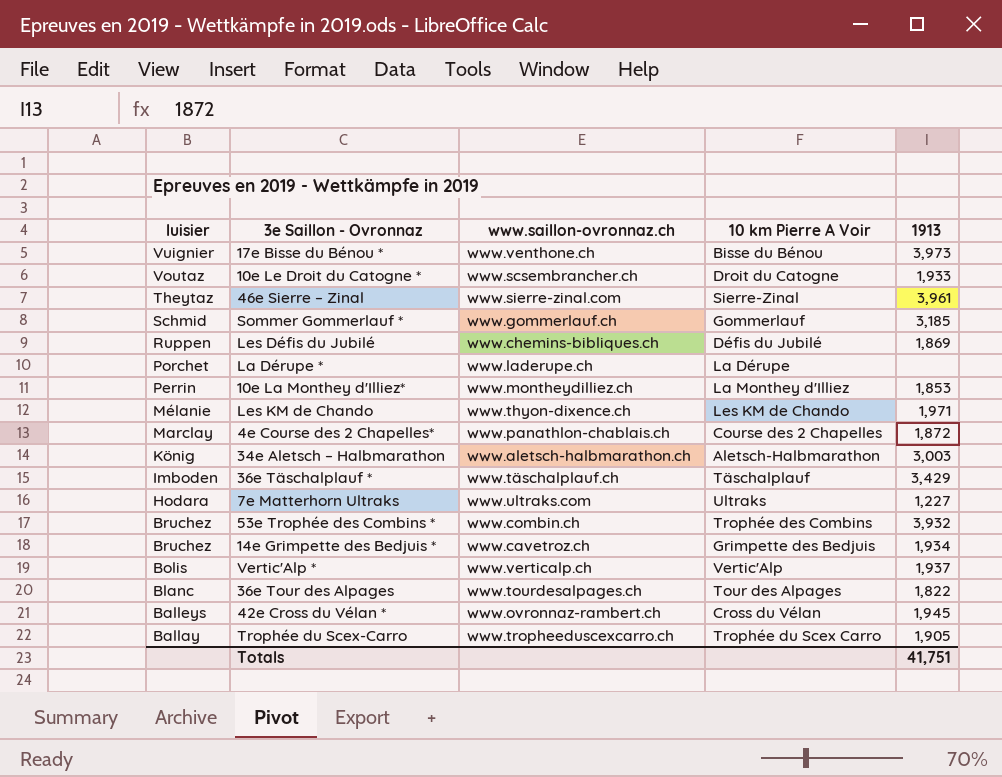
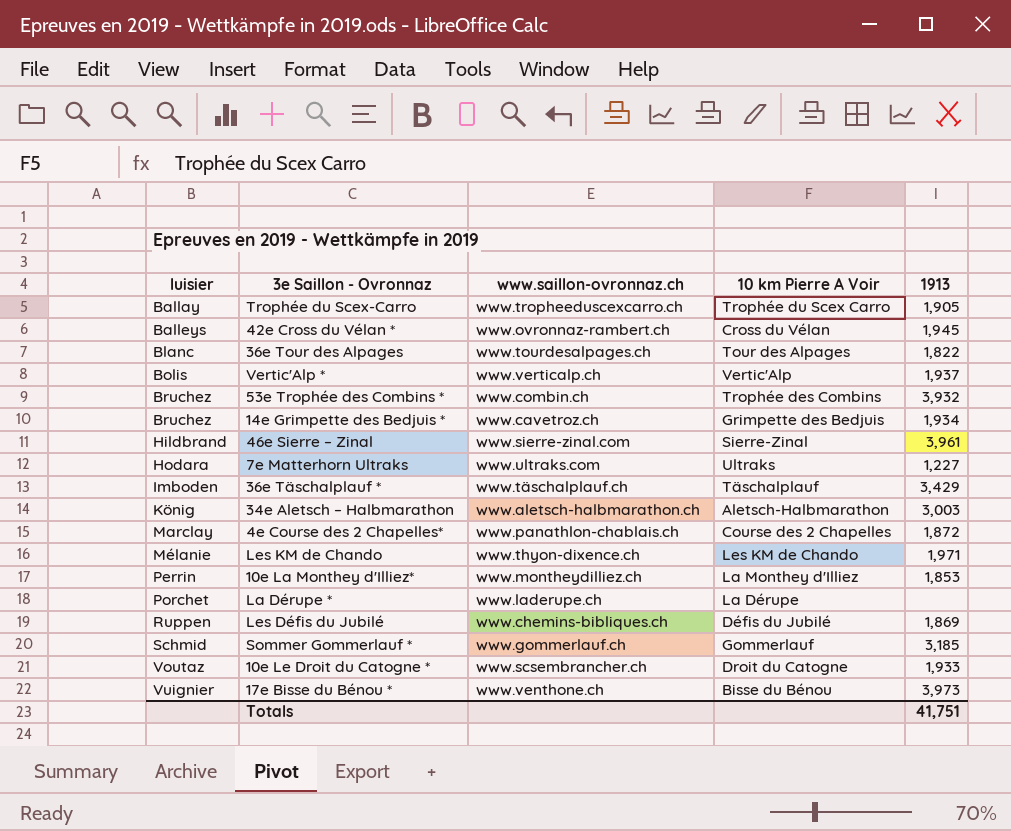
row order: luisier descending -> luisier ascending
46e Sierre – Zinal | luisier: Theytaz -> Hildbrand

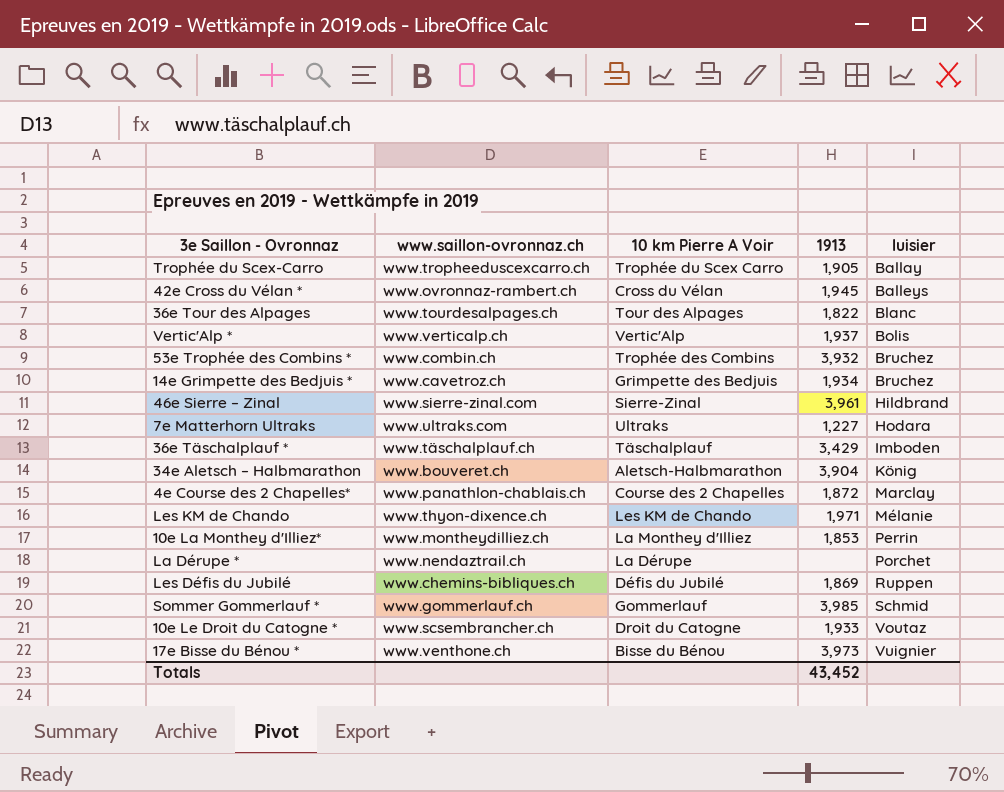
column luisier | position: 1 -> 5
34e Aletsch – Halbmarathon | www.saillon-ovronnaz.ch: www.aletsch-halbmarathon.ch -> www.bouveret.ch
34e Aletsch – Halbmarathon | 1913: 3,003 -> 3,904
La Dérupe * | www.saillon-ovronnaz.ch: www.laderupe.ch -> www.nendaztrail.ch
Sommer Gommerlauf * | 1913: 3,185 -> 3,985
Totals | 1913: 41,751 -> 43,452

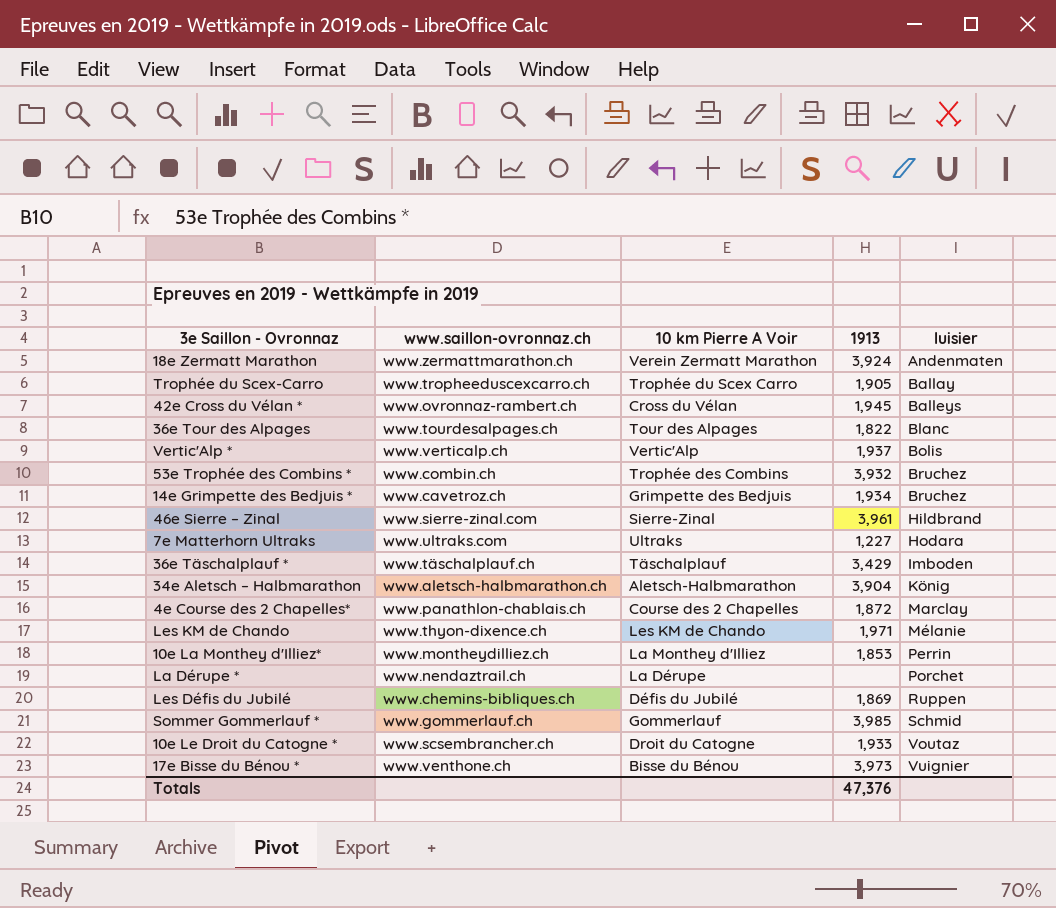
row 18e Zermatt Marathon: none -> www.zermattmarathon.ch | Verein Zermatt Marathon | 3,924 | Andenmaten
34e Aletsch – Halbmarathon | www.saillon-ovronnaz.ch: www.bouveret.ch -> www.aletsch-halbmarathon.ch
Totals | 1913: 43,452 -> 47,376

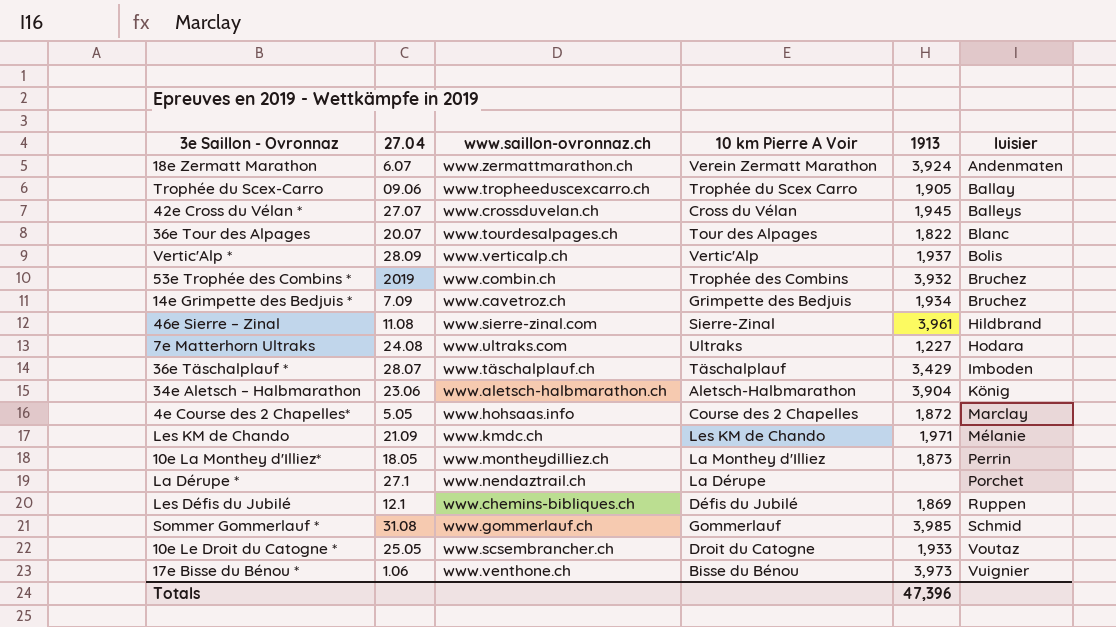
column 27.04 | position: none -> 2
42e Cross du Vélan * | www.saillon-ovronnaz.ch: www.ovronnaz-rambert.ch -> www.crossduvelan.ch
4e Course des 2 Chapelles* | www.saillon-ovronnaz.ch: www.panathlon-chablais.ch -> www.hohsaas.info
Les KM de Chando | www.saillon-ovronnaz.ch: www.thyon-dixence.ch -> www.kmdc.ch
10e La Monthey d'Illiez* | 1913: 1,853 -> 1,873
Totals | 1913: 47,376 -> 47,396

